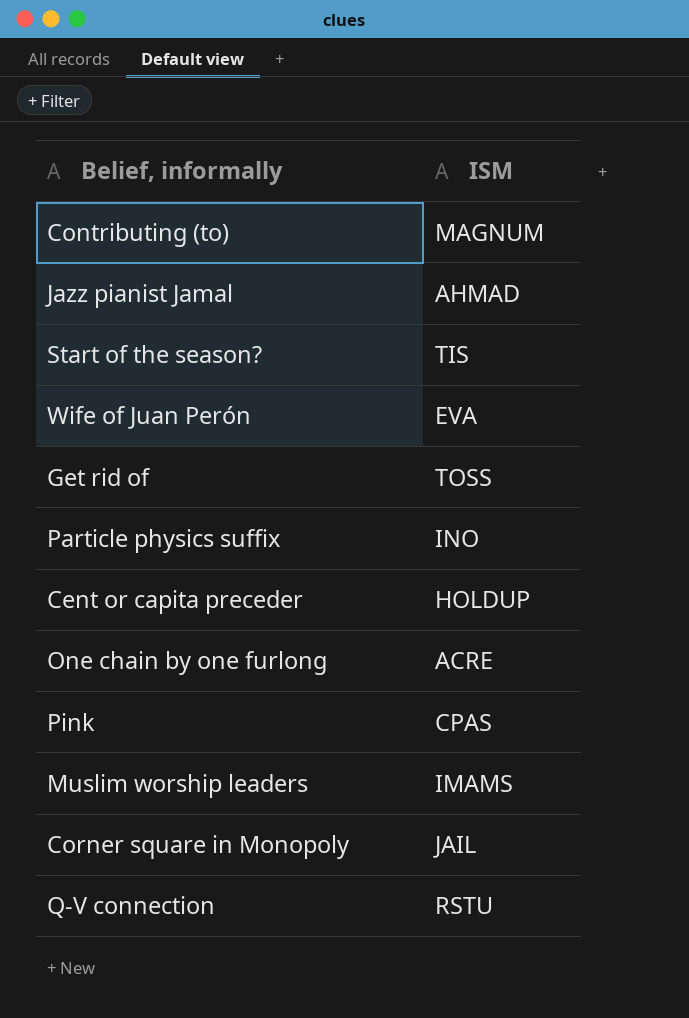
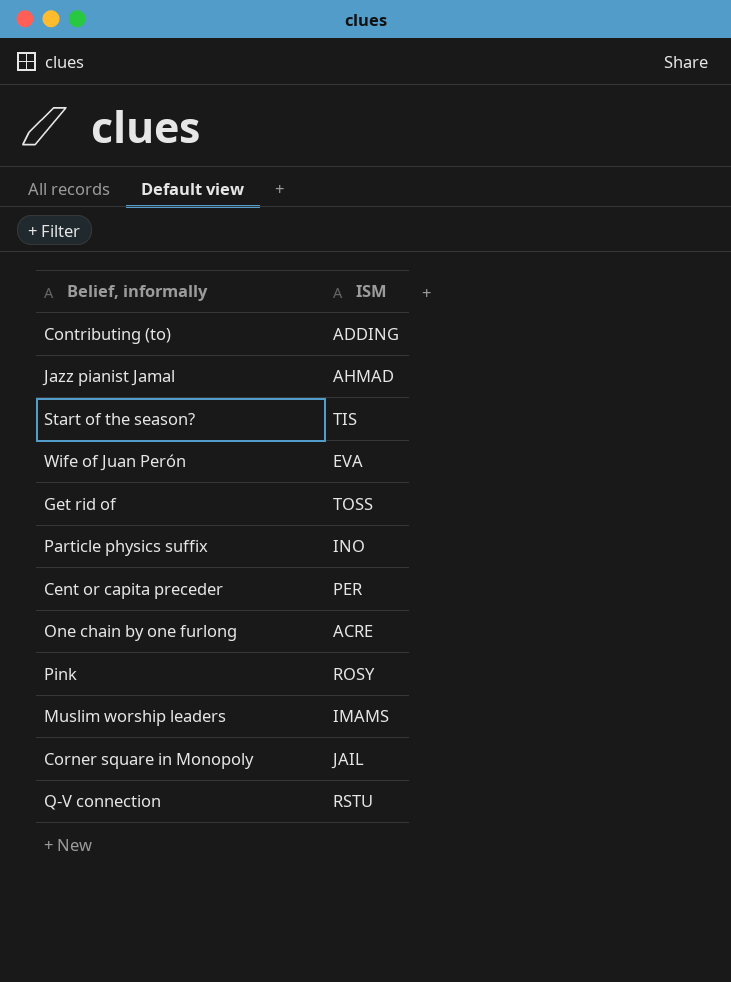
Contributing (to) | ISM: MAGNUM -> ADDING
Cent or capita preceder | ISM: HOLDUP -> PER
Pink | ISM: CPAS -> ROSY

